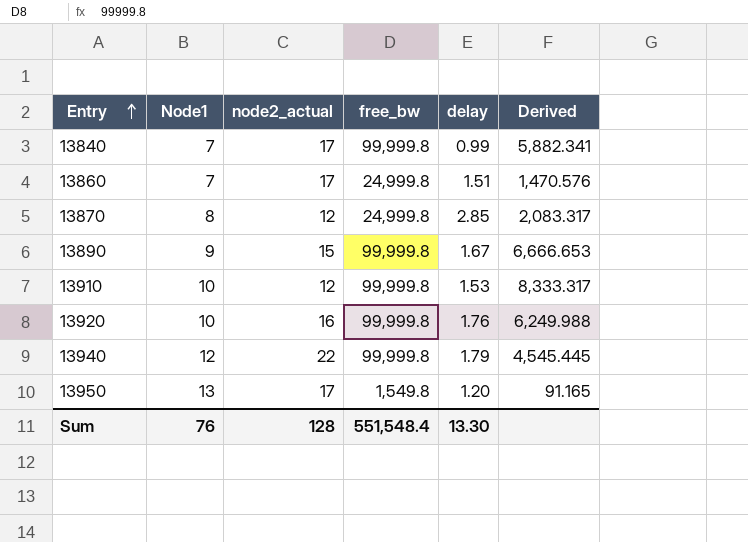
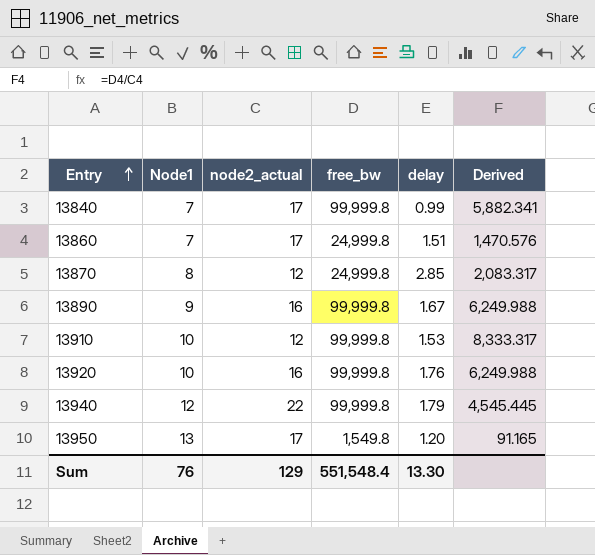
13890 | node2_actual: 15 -> 16
13890 | Derived: 6,666.653 -> 6,249.988
Sum | node2_actual: 128 -> 129

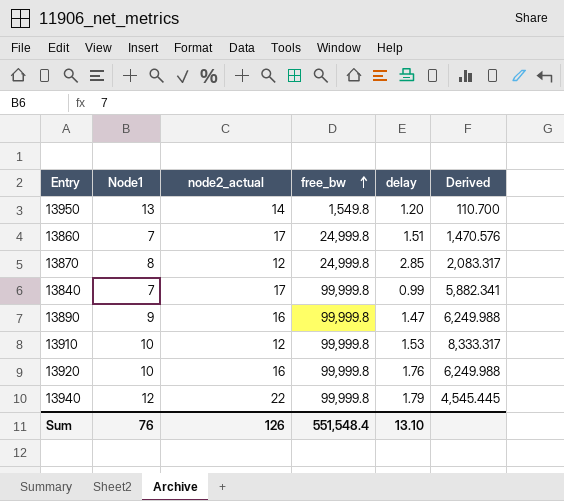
row order: Entry ascending -> free_bw ascending
13950 | node2_actual: 17 -> 14
13950 | Derived: 91.165 -> 110.700
13890 | delay: 1.67 -> 1.47
Sum | node2_actual: 129 -> 126
Sum | delay: 13.30 -> 13.10

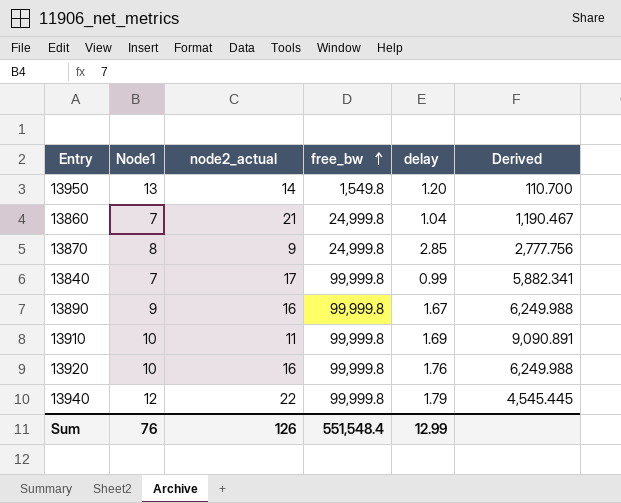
13860 | node2_actual: 17 -> 21
13860 | delay: 1.51 -> 1.04
13860 | Derived: 1,470.576 -> 1,190.467
13870 | node2_actual: 12 -> 9
13870 | Derived: 2,083.317 -> 2,777.756
13890 | delay: 1.47 -> 1.67
13910 | node2_actual: 12 -> 11
13910 | delay: 1.53 -> 1.69
13910 | Derived: 8,333.317 -> 9,090.891
Sum | delay: 13.10 -> 12.99

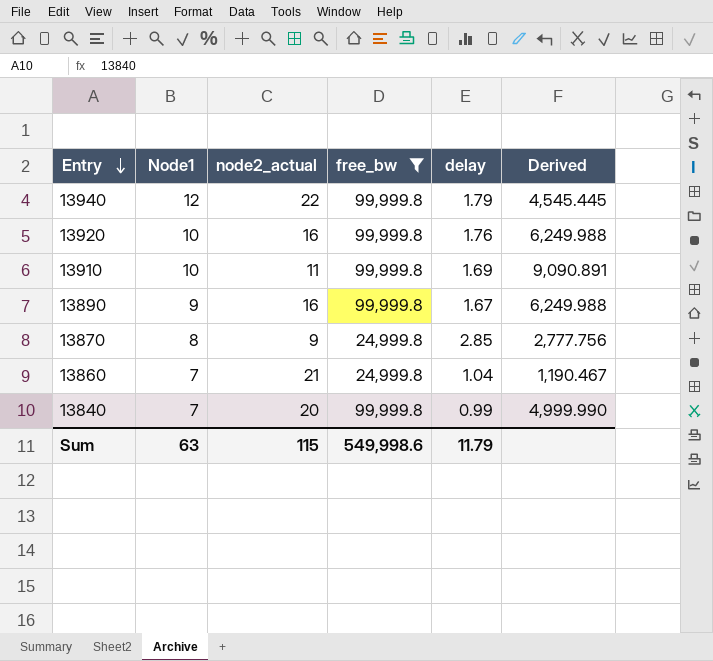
filter: none -> free_bw != 1,549.8
row order: free_bw ascending -> Entry descending
13840 | node2_actual: 17 -> 20
13840 | Derived: 5,882.341 -> 4,999.990
Sum | Node1: 76 -> 63
Sum | node2_actual: 126 -> 115
Sum | free_bw: 551,548.4 -> 549,998.6
Sum | delay: 12.99 -> 11.79

